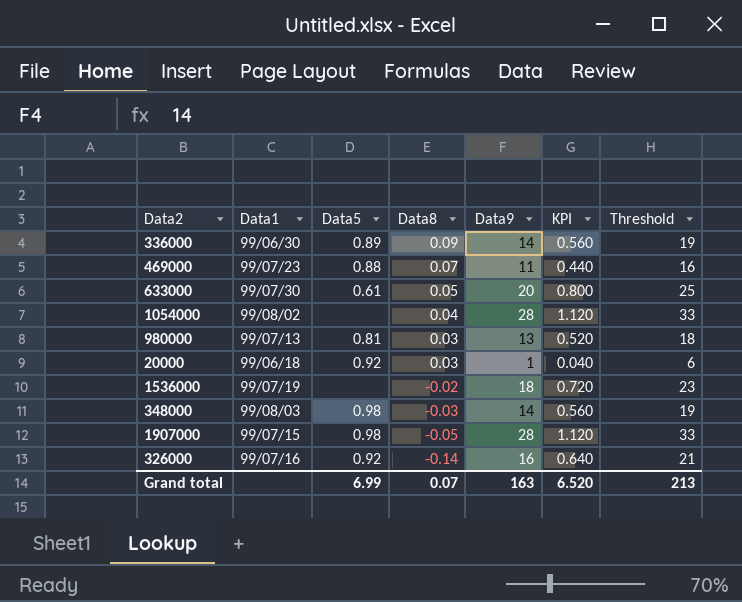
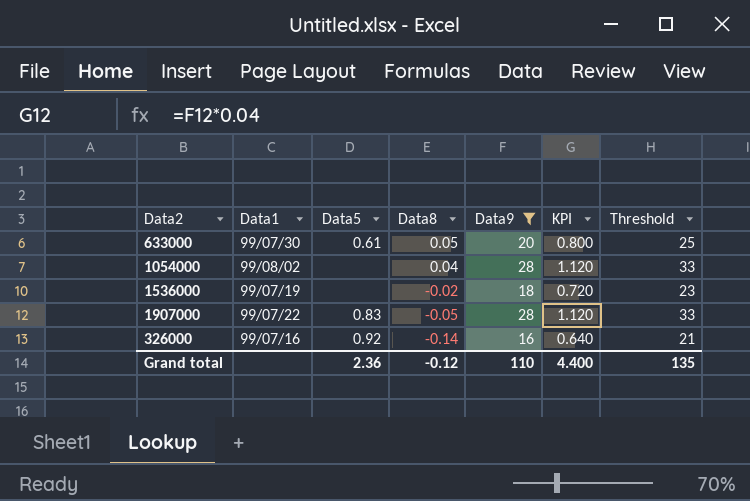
filter: none -> Data9 >= 16
1907000 | Data1: 99/07/15 -> 99/07/22
1907000 | Data5: 0.98 -> 0.83
Grand total | Data5: 6.99 -> 2.36
Grand total | Data8: 0.07 -> -0.12
Grand total | Data9: 163 -> 110
Grand total | KPI: 6.520 -> 4.400
Grand total | Threshold: 213 -> 135

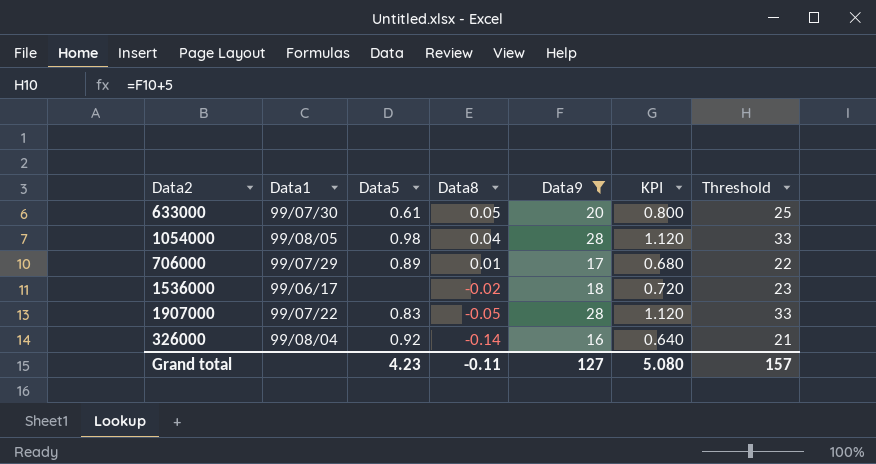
1054000 | Data1: 99/08/02 -> 99/08/05
1054000 | Data5: none -> 0.98
row 706000: none -> 99/07/29 | 0.89 | 0.01 | 17 | 0.680 | 22
1536000 | Data1: 99/07/19 -> 99/06/17
326000 | Data1: 99/07/16 -> 99/08/04
Grand total | Data5: 2.36 -> 4.23
Grand total | Data8: -0.12 -> -0.11
Grand total | Data9: 110 -> 127
Grand total | KPI: 4.400 -> 5.080
Grand total | Threshold: 135 -> 157

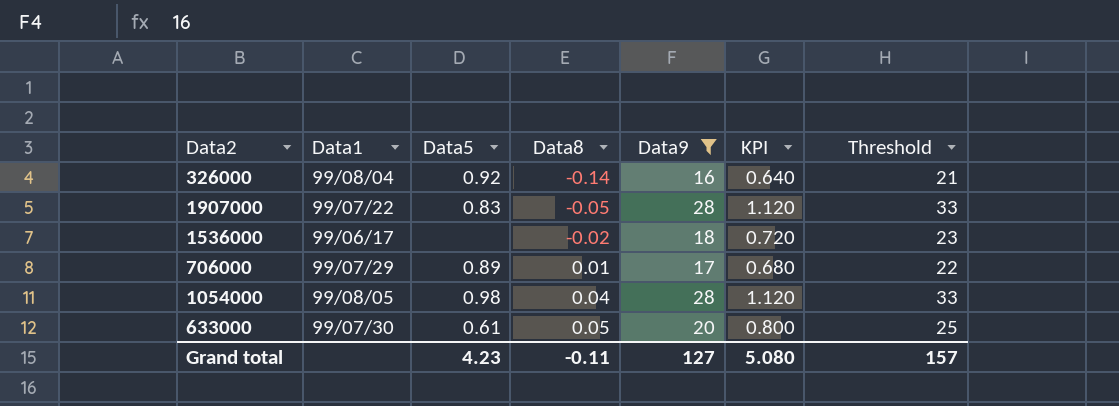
row order: Data8 descending -> Data8 ascending

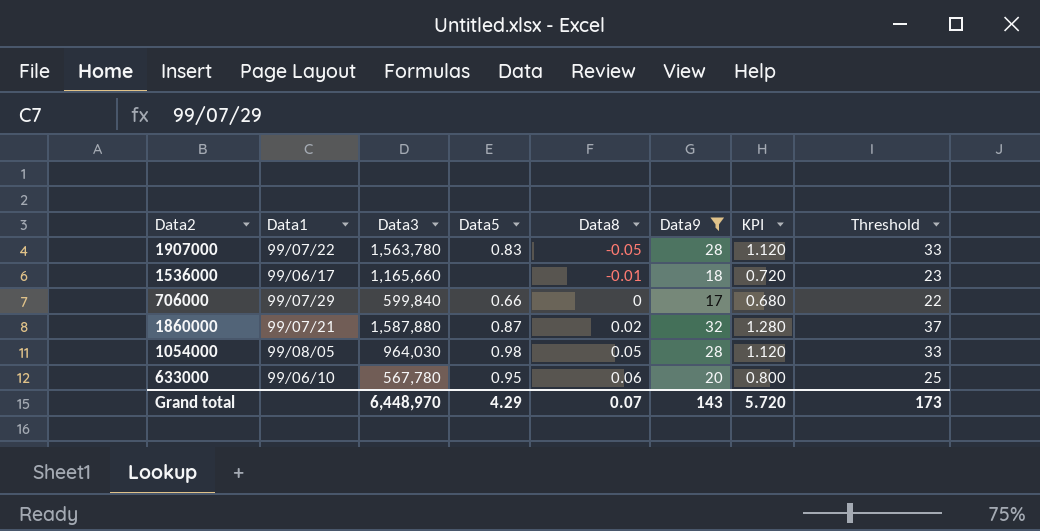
column Data3 | position: none -> 3
row 326000: 99/08/04 | 0.92 | -0.14 | 16 | 0.640 | 21 -> none
1536000 | Data8: -0.02 -> -0.01
706000 | Data5: 0.89 -> 0.66
706000 | Data8: 0.01 -> 0
row 1860000: none -> 99/07/21 | 1,587,880 | 0.87 | 0.02 | 32 | 1.280 | 37
1054000 | Data8: 0.04 -> 0.05
633000 | Data1: 99/07/30 -> 99/06/10
633000 | Data5: 0.61 -> 0.95
633000 | Data8: 0.05 -> 0.06
Grand total | Data5: 4.23 -> 4.29
Grand total | Data8: -0.11 -> 0.07
Grand total | Data9: 127 -> 143
Grand total | KPI: 5.080 -> 5.720
Grand total | Threshold: 157 -> 173

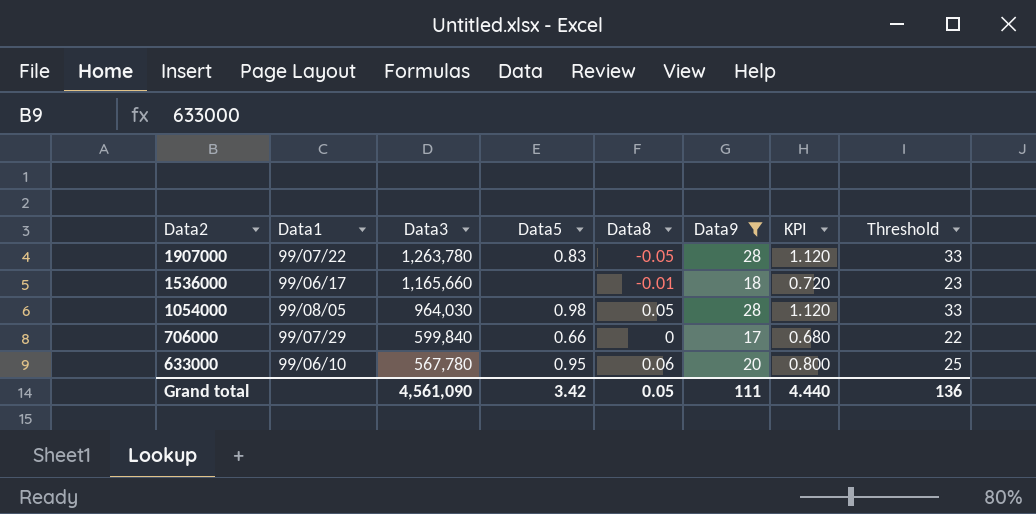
row order: Data8 ascending -> Data2 descending
row 1860000: 99/07/21 | 1,587,880 | 0.87 | 0.02 | 32 | 1.280 | 37 -> none
1907000 | Data3: 1,563,780 -> 1,263,780
Grand total | Data3: 6,448,970 -> 4,561,090
Grand total | Data5: 4.29 -> 3.42
Grand total | Data8: 0.07 -> 0.05
Grand total | Data9: 143 -> 111
Grand total | KPI: 5.720 -> 4.440
Grand total | Threshold: 173 -> 136

